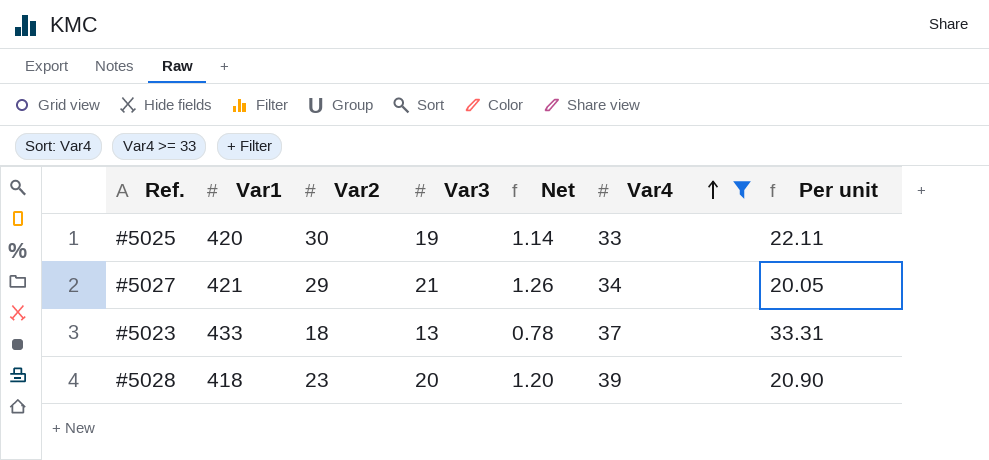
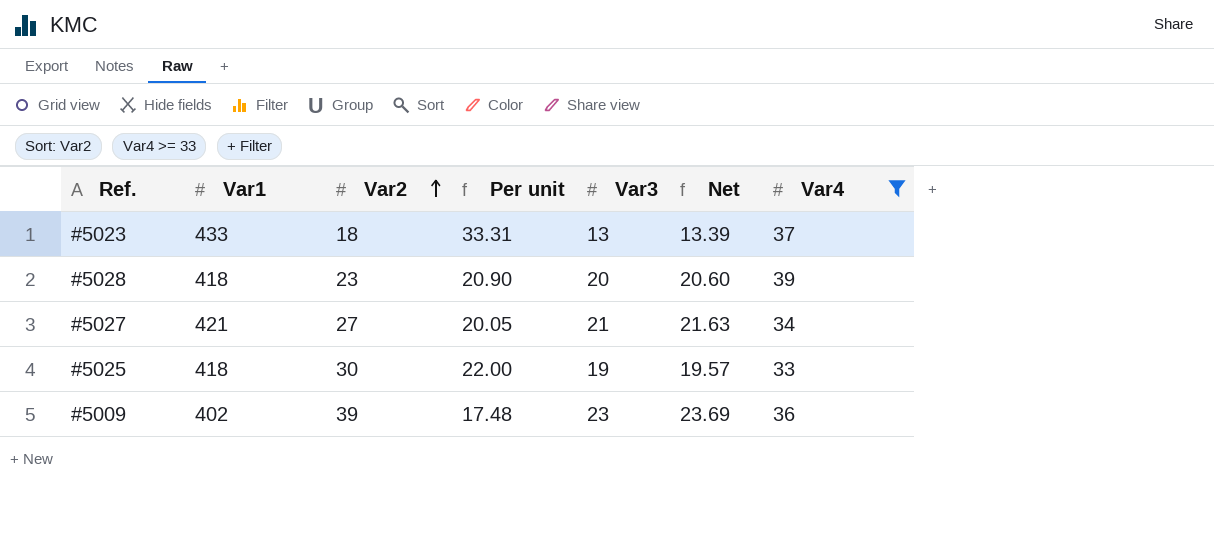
row order: Var4 ascending -> Var2 ascending
column Per unit | position: 7 -> 4
column Net | formula: [Var3] * 0.06 -> [Var3] * 1.03
#5027 | Var2: 29 -> 27
#5025 | Var1: 420 -> 418
#5025 | Per unit: 22.11 -> 22.00
row #5009: none -> 402 | 39 | 17.48 | 23 | 23.69 | 36

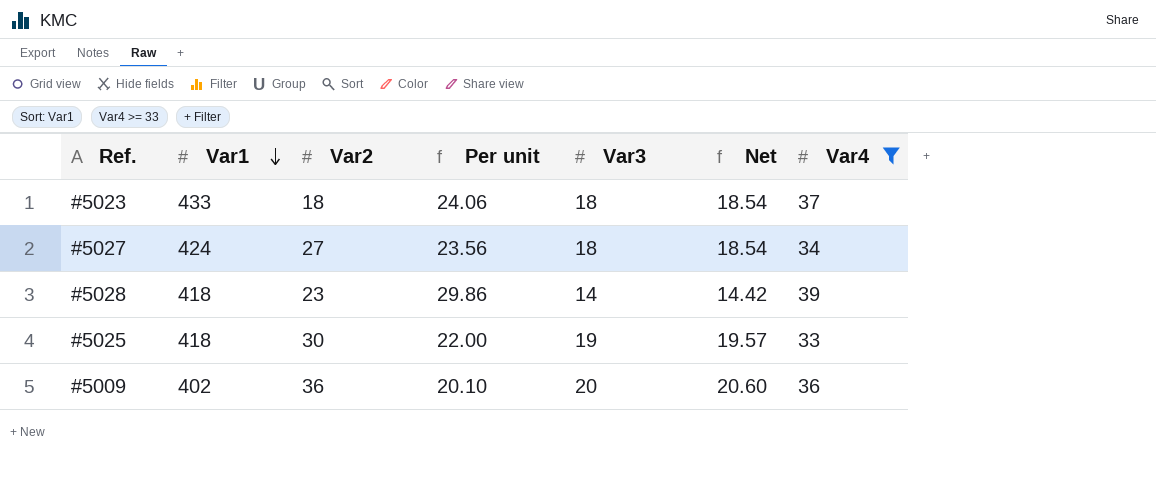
row order: Var2 ascending -> Var1 descending
#5023 | Per unit: 33.31 -> 24.06
#5023 | Var3: 13 -> 18
#5023 | Net: 13.39 -> 18.54
#5027 | Var1: 421 -> 424
#5027 | Per unit: 20.05 -> 23.56
#5027 | Var3: 21 -> 18
#5027 | Net: 21.63 -> 18.54
#5028 | Per unit: 20.90 -> 29.86
#5028 | Var3: 20 -> 14
#5028 | Net: 20.60 -> 14.42
#5009 | Var2: 39 -> 36
#5009 | Per unit: 17.48 -> 20.10
#5009 | Var3: 23 -> 20
#5009 | Net: 23.69 -> 20.60

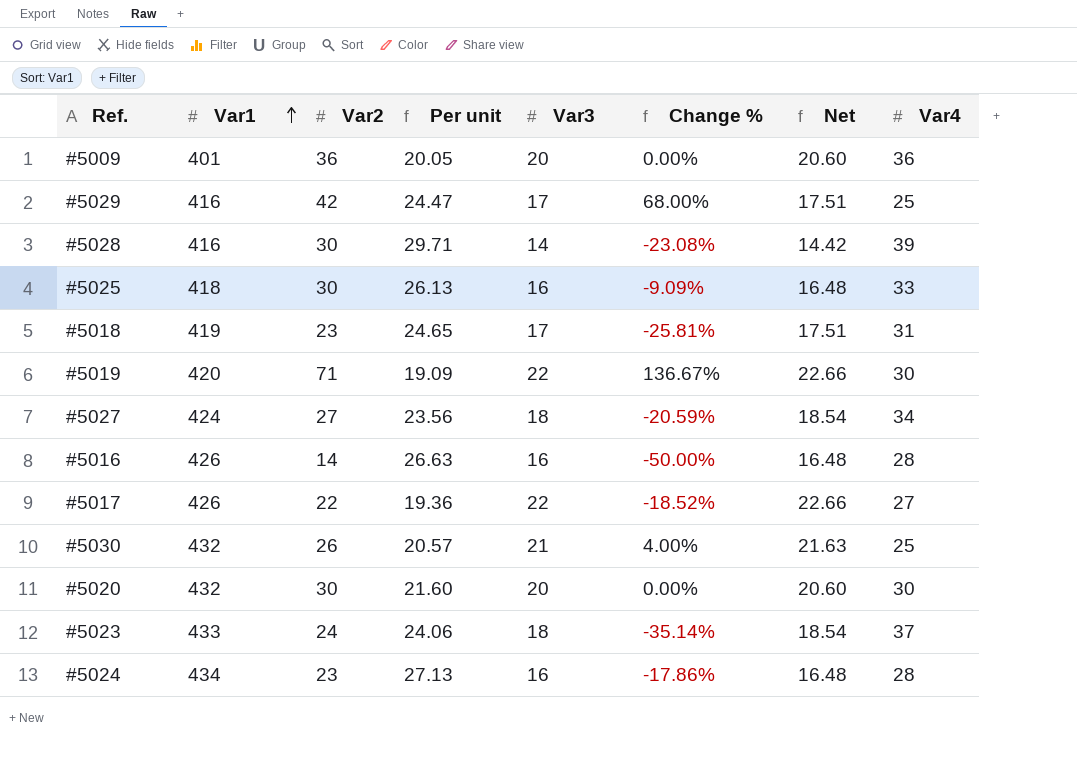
filter: Var4 >= 33 -> none
row order: Var1 descending -> Var1 ascending
column Change % | formula: none -> ([Var2] - [Var4]) / [Var4]
#5009 | Var1: 402 -> 401
#5009 | Per unit: 20.10 -> 20.05
#5028 | Var1: 418 -> 416
#5028 | Var2: 23 -> 30
#5028 | Per unit: 29.86 -> 29.71
#5025 | Per unit: 22.00 -> 26.13
#5025 | Var3: 19 -> 16
#5025 | Net: 19.57 -> 16.48
#5023 | Var2: 18 -> 24

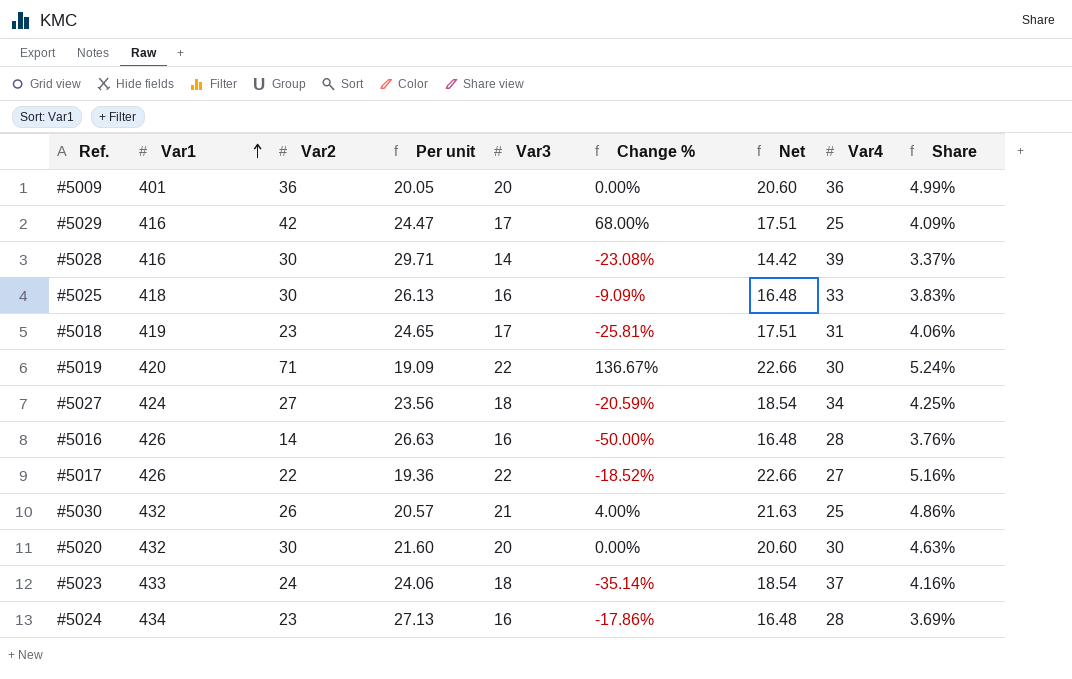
column Share | formula: none -> [Var3] / [Var1]

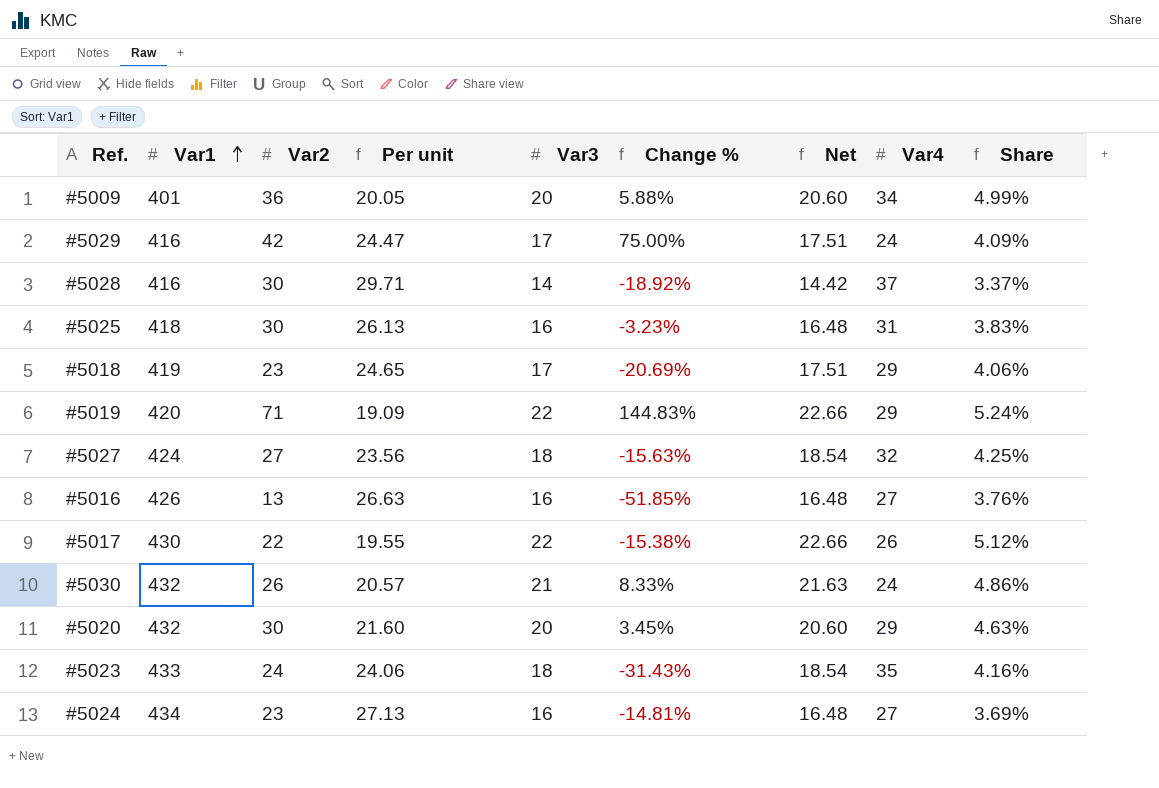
#5009 | Change %: 0.00% -> 5.88%
#5009 | Var4: 36 -> 34
#5029 | Change %: 68.00% -> 75.00%
#5029 | Var4: 25 -> 24
#5028 | Change %: -23.08% -> -18.92%
#5028 | Var4: 39 -> 37
#5025 | Change %: -9.09% -> -3.23%
#5025 | Var4: 33 -> 31
#5018 | Change %: -25.81% -> -20.69%
#5018 | Var4: 31 -> 29
#5019 | Change %: 136.67% -> 144.83%
#5019 | Var4: 30 -> 29
#5027 | Change %: -20.59% -> -15.63%
#5027 | Var4: 34 -> 32
#5016 | Var2: 14 -> 13
#5016 | Change %: -50.00% -> -51.85%
#5016 | Var4: 28 -> 27
#5017 | Var1: 426 -> 430
#5017 | Per unit: 19.36 -> 19.55
#5017 | Change %: -18.52% -> -15.38%
#5017 | Var4: 27 -> 26
#5017 | Share: 5.16% -> 5.12%
#5030 | Change %: 4.00% -> 8.33%
#5030 | Var4: 25 -> 24
#5020 | Change %: 0.00% -> 3.45%
#5020 | Var4: 30 -> 29
#5023 | Change %: -35.14% -> -31.43%
#5023 | Var4: 37 -> 35
#5024 | Change %: -17.86% -> -14.81%
#5024 | Var4: 28 -> 27

